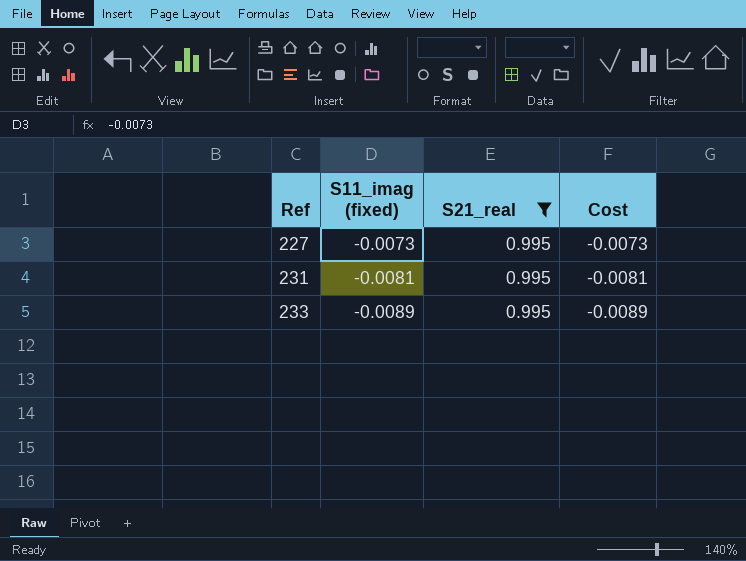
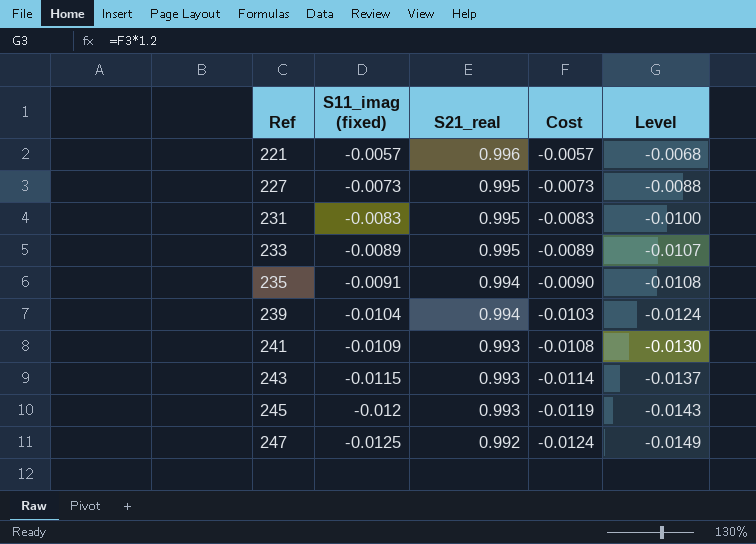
filter: S21_real = 0.995 -> none
column Level | formula: none -> [Cost] * 1.2
231 | S11_imag (fixed): -0.0081 -> -0.0083
231 | Cost: -0.0081 -> -0.0083

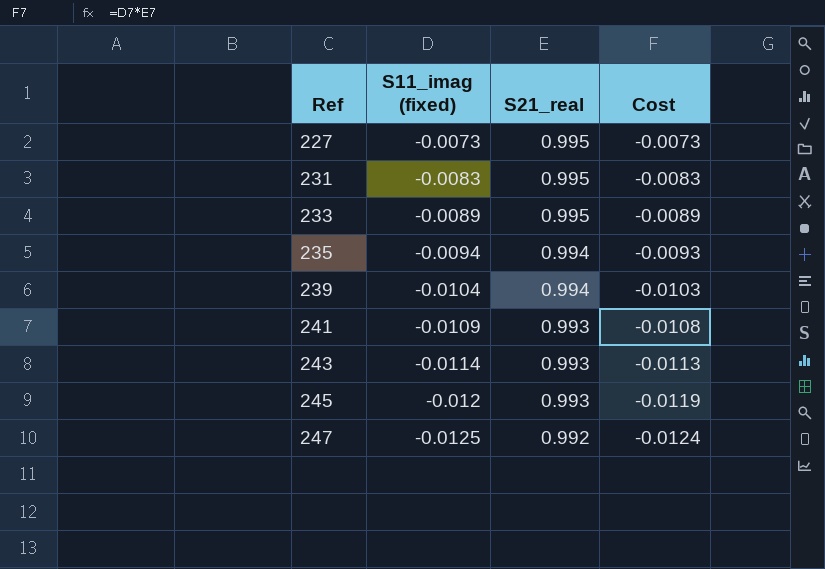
column Level | formula: [Cost] * 1.2 -> none
row 221: -0.0057 | 0.996 | -0.0057 | -0.0068 -> none
235 | S11_imag (fixed): -0.0091 -> -0.0094
235 | Cost: -0.0090 -> -0.0093
243 | S11_imag (fixed): -0.0115 -> -0.0114
243 | Cost: -0.0114 -> -0.0113

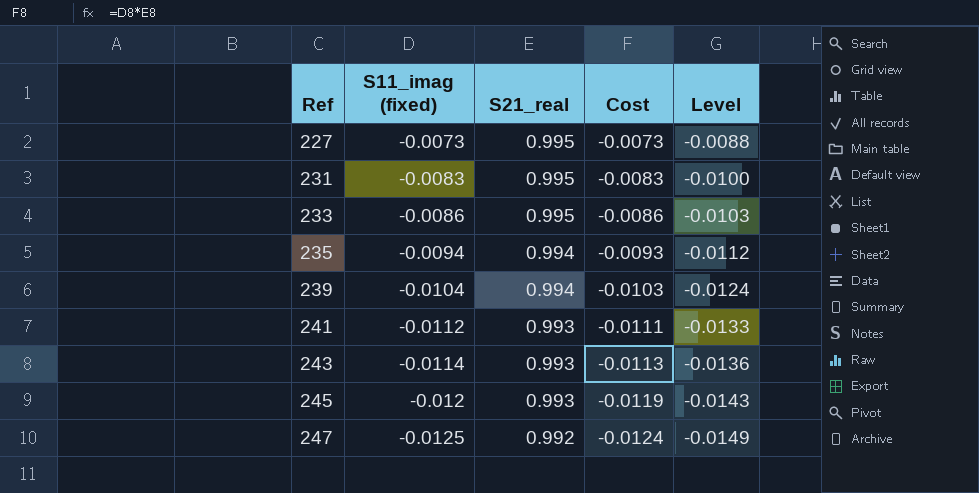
column Level | formula: none -> [Cost] * 1.2
233 | S11_imag (fixed): -0.0089 -> -0.0086
233 | Cost: -0.0089 -> -0.0086
241 | S11_imag (fixed): -0.0109 -> -0.0112
241 | Cost: -0.0108 -> -0.0111

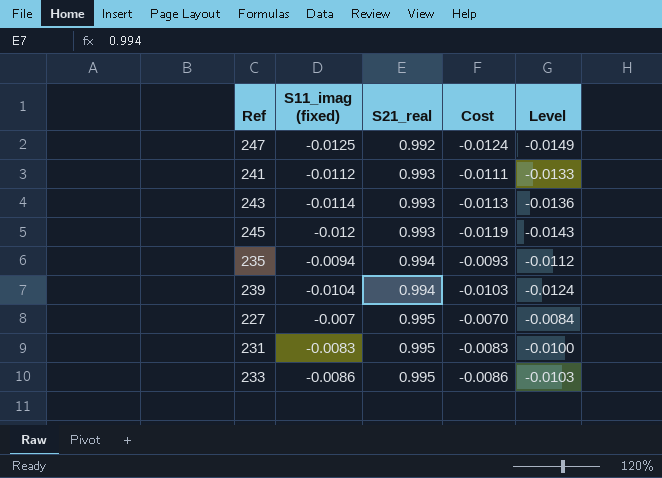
row order: Ref ascending -> S21_real ascending
227 | S11_imag (fixed): -0.0073 -> -0.007
227 | Cost: -0.0073 -> -0.0070
227 | Level: -0.0088 -> -0.0084

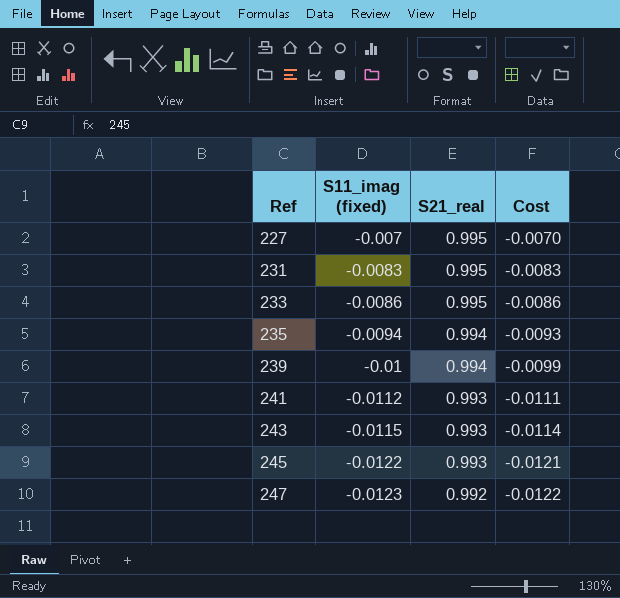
row order: S21_real ascending -> Ref ascending
column Level | formula: [Cost] * 1.2 -> none
239 | S11_imag (fixed): -0.0104 -> -0.01
239 | Cost: -0.0103 -> -0.0099
243 | S11_imag (fixed): -0.0114 -> -0.0115
243 | Cost: -0.0113 -> -0.0114
245 | S11_imag (fixed): -0.012 -> -0.0122
245 | Cost: -0.0119 -> -0.0121
247 | S11_imag (fixed): -0.0125 -> -0.0123
247 | Cost: -0.0124 -> -0.0122

